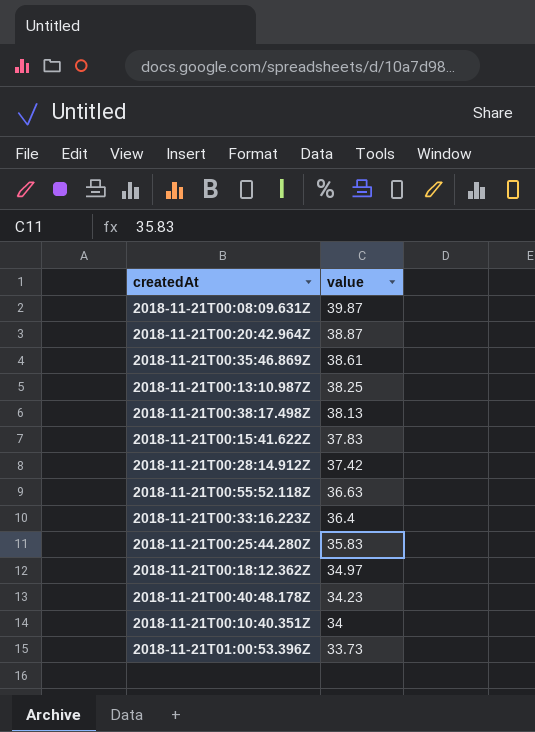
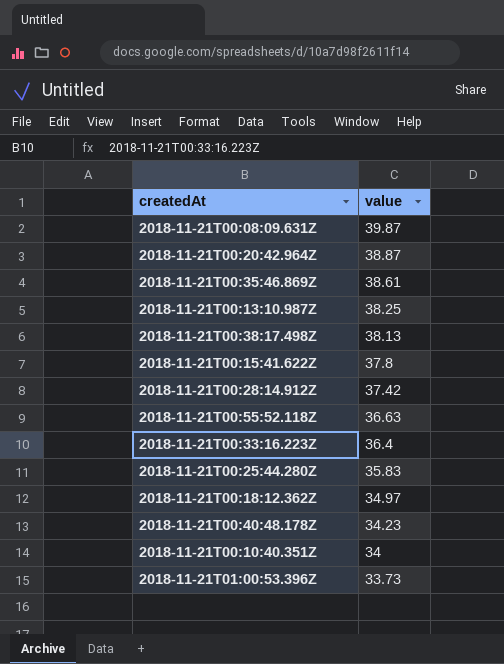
2018-11-21T00:15:41.622Z | value: 37.83 -> 37.8

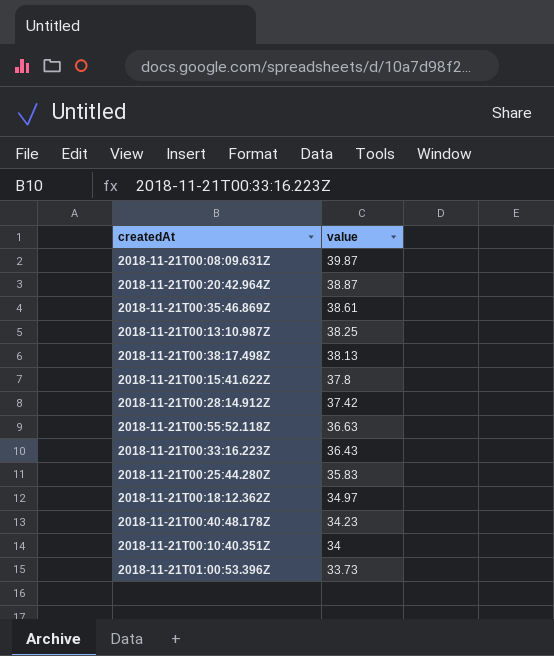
2018-11-21T00:33:16.223Z | value: 36.4 -> 36.43

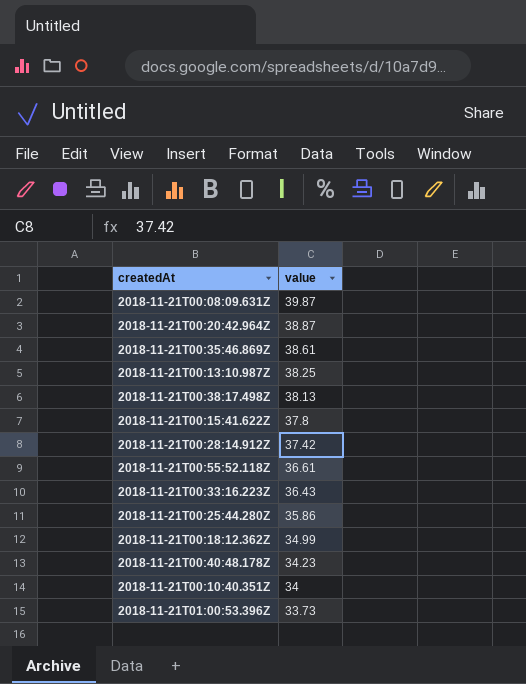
2018-11-21T00:55:52.118Z | value: 36.63 -> 36.61
2018-11-21T00:25:44.280Z | value: 35.83 -> 35.86
2018-11-21T00:18:12.362Z | value: 34.97 -> 34.99

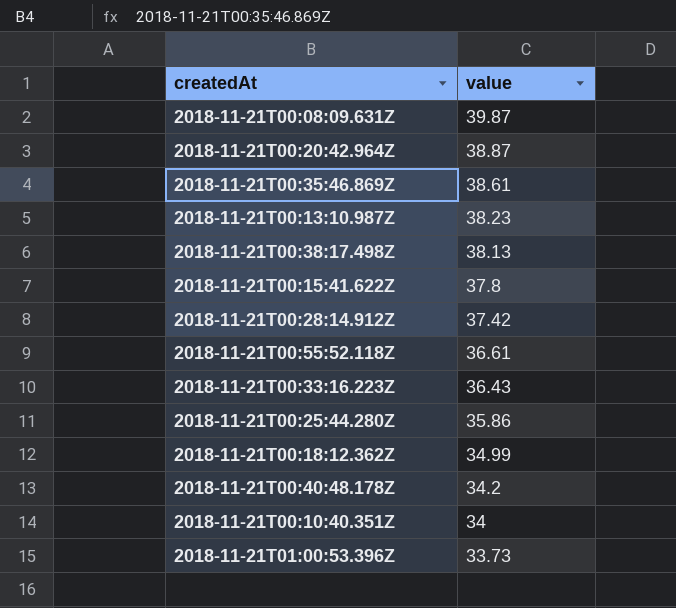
2018-11-21T00:13:10.987Z | value: 38.25 -> 38.23
2018-11-21T00:40:48.178Z | value: 34.23 -> 34.2

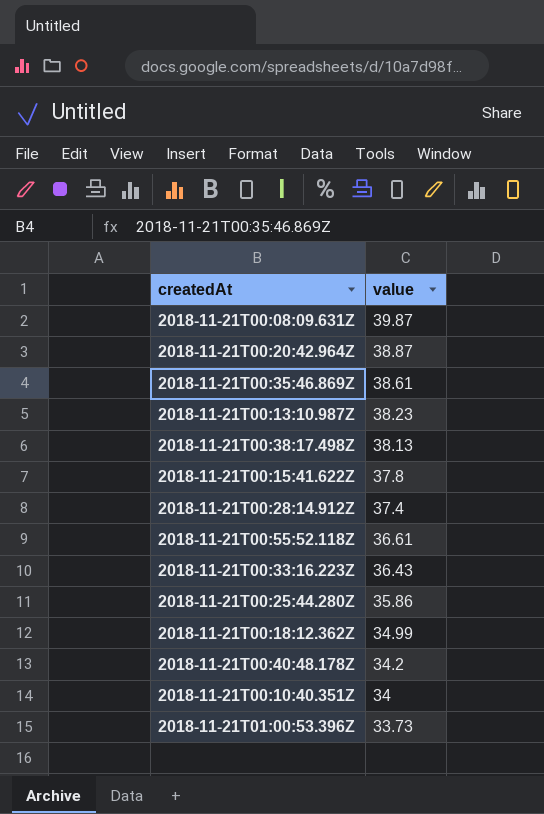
2018-11-21T00:28:14.912Z | value: 37.42 -> 37.4

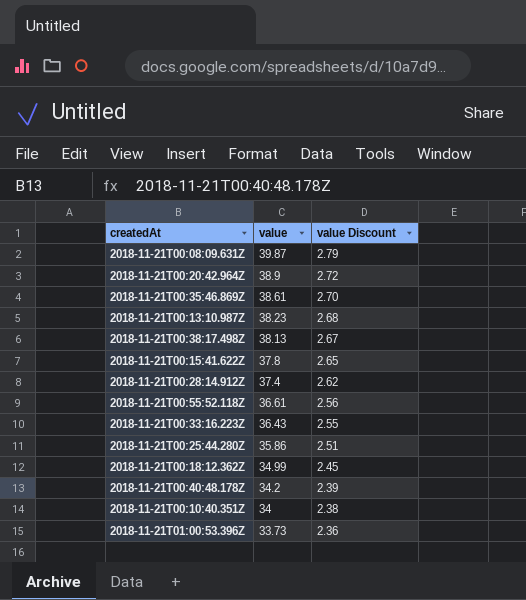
column value Discount | formula: none -> [value] * 0.07
2018-11-21T00:20:42.964Z | value: 38.87 -> 38.9

